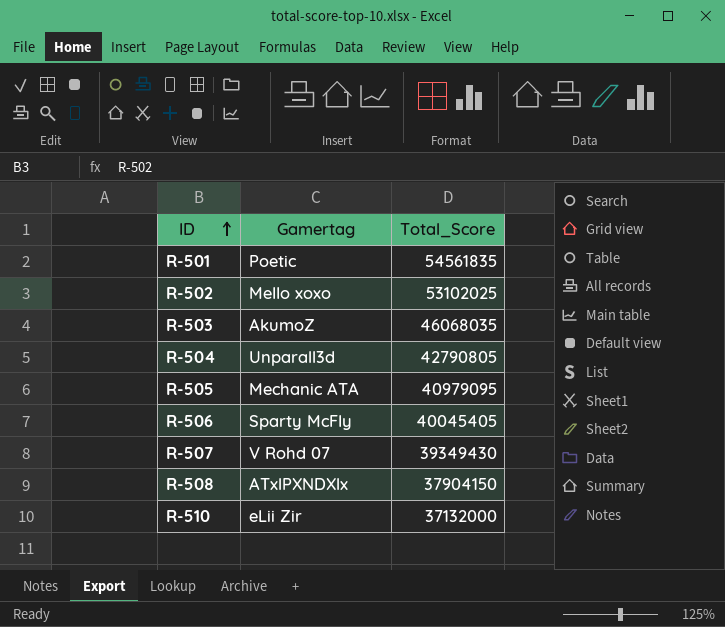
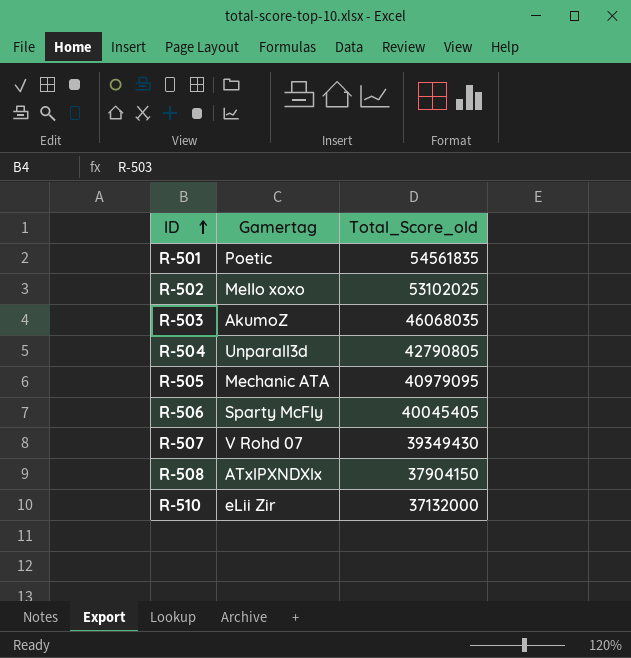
column name: Total_Score -> Total_Score_old

